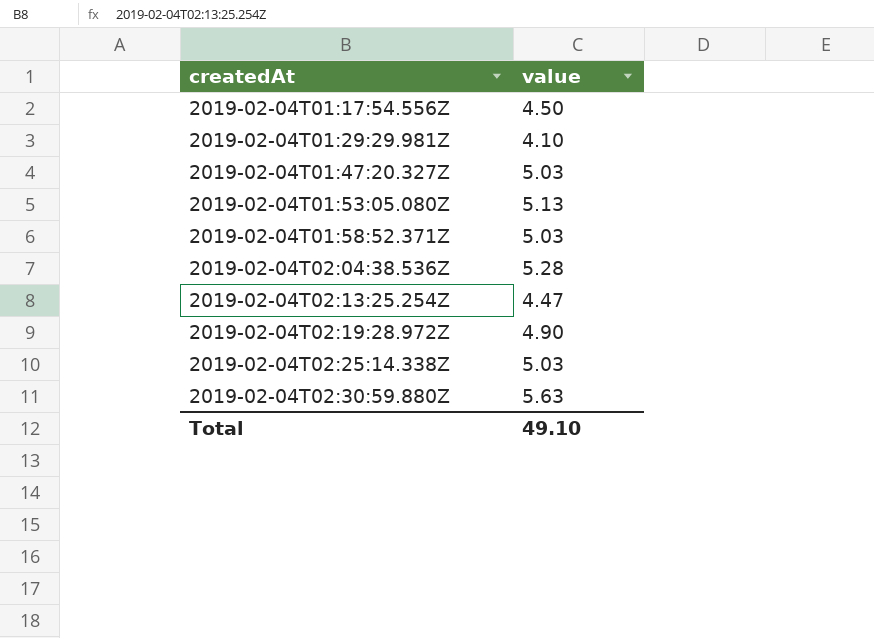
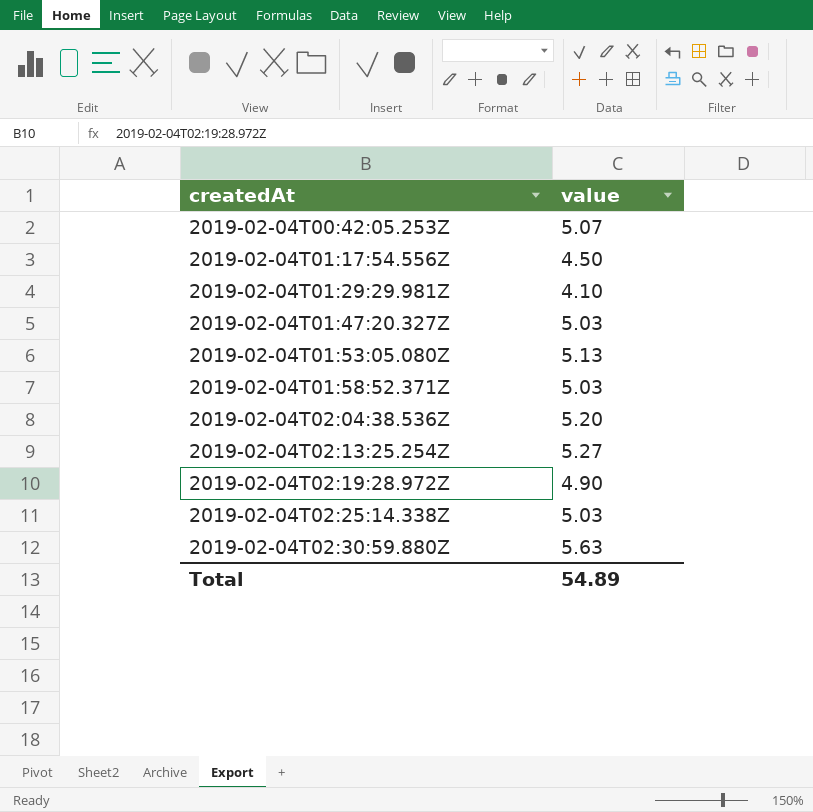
row 2019-02-04T00:42:05.253Z: none -> 5.07
2019-02-04T02:04:38.536Z | value: 5.28 -> 5.20
2019-02-04T02:13:25.254Z | value: 4.47 -> 5.27
Total | value: 49.10 -> 54.89

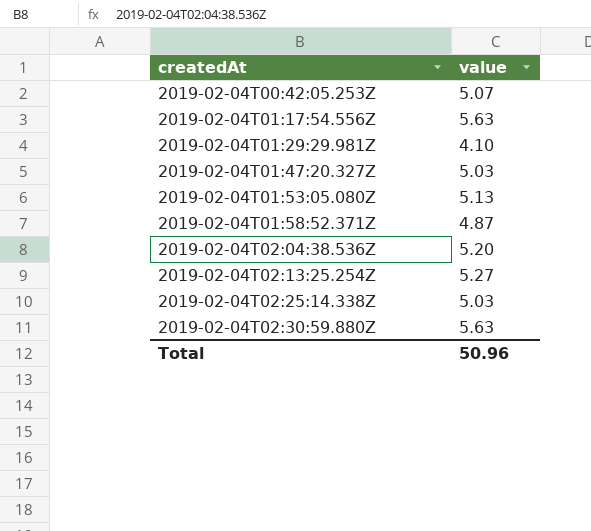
row 2019-02-04T02:19:28.972Z: 4.90 -> none
2019-02-04T01:17:54.556Z | value: 4.50 -> 5.63
2019-02-04T01:58:52.371Z | value: 5.03 -> 4.87
Total | value: 54.89 -> 50.96

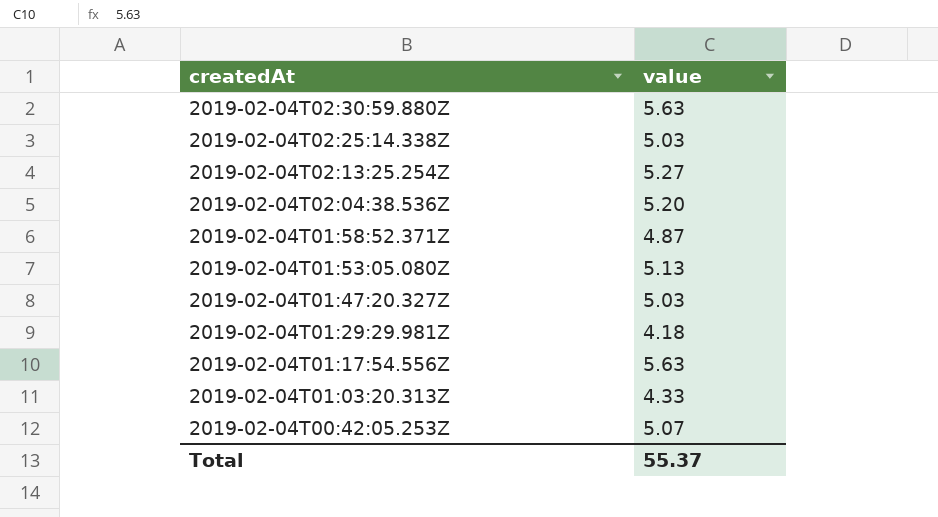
row order: createdAt ascending -> createdAt descending
2019-02-04T01:29:29.981Z | value: 4.10 -> 4.18
row 2019-02-04T01:03:20.313Z: none -> 4.33
Total | value: 50.96 -> 55.37

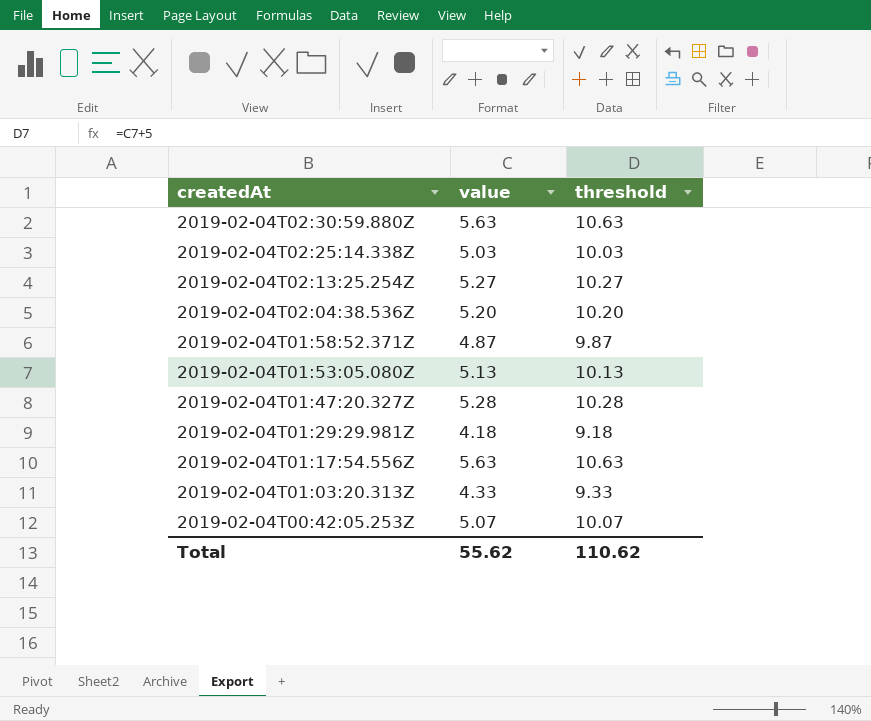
column threshold | formula: none -> [value] + 5
2019-02-04T01:47:20.327Z | value: 5.03 -> 5.28
Total | value: 55.37 -> 55.62

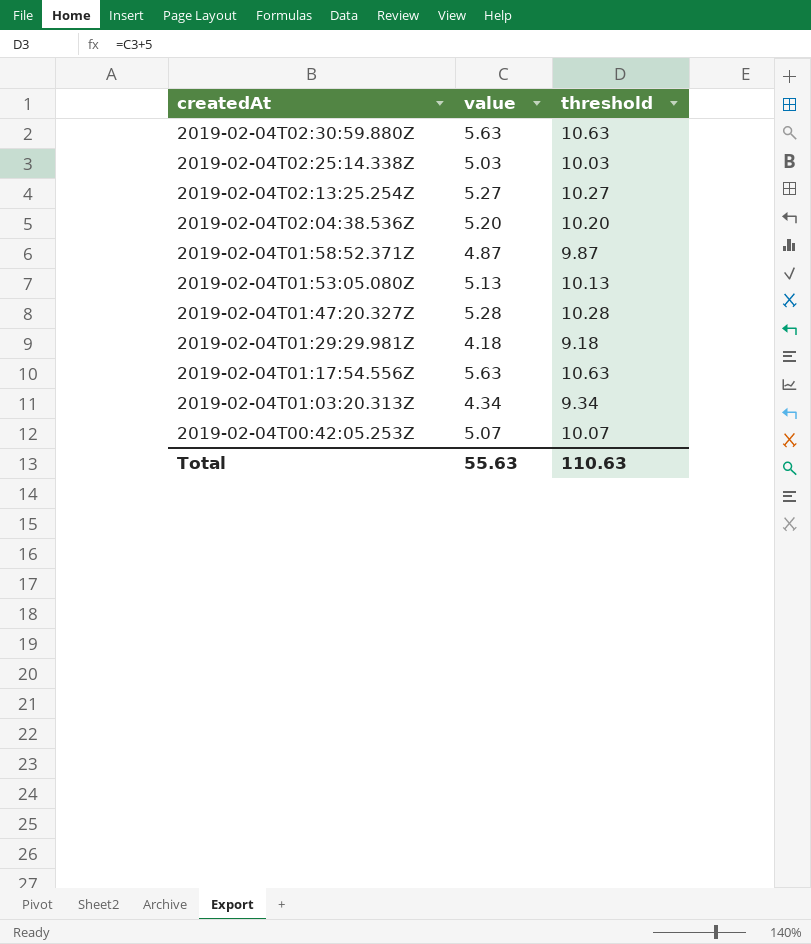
2019-02-04T01:03:20.313Z | value: 4.33 -> 4.34
2019-02-04T01:03:20.313Z | threshold: 9.33 -> 9.34
Total | value: 55.62 -> 55.63
Total | threshold: 110.62 -> 110.63

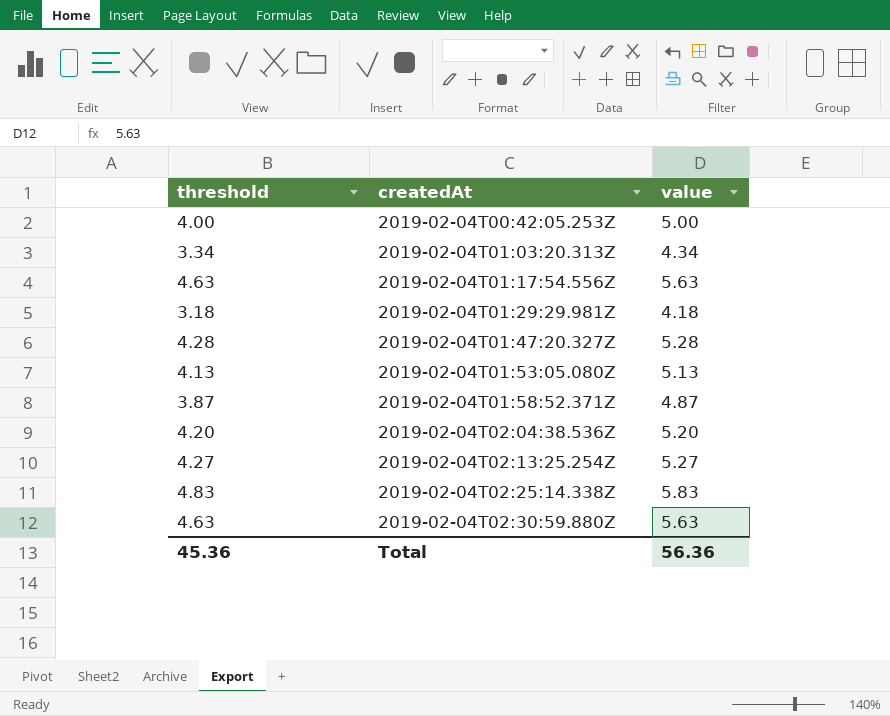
row order: createdAt descending -> createdAt ascending
column threshold | formula: [value] + 5 -> [value] - 1
column threshold | position: 3 -> 1
2019-02-04T00:42:05.253Z | value: 5.07 -> 5.00
2019-02-04T02:25:14.338Z | value: 5.03 -> 5.83
Total | threshold: 110.63 -> 45.36
Total | value: 55.63 -> 56.36

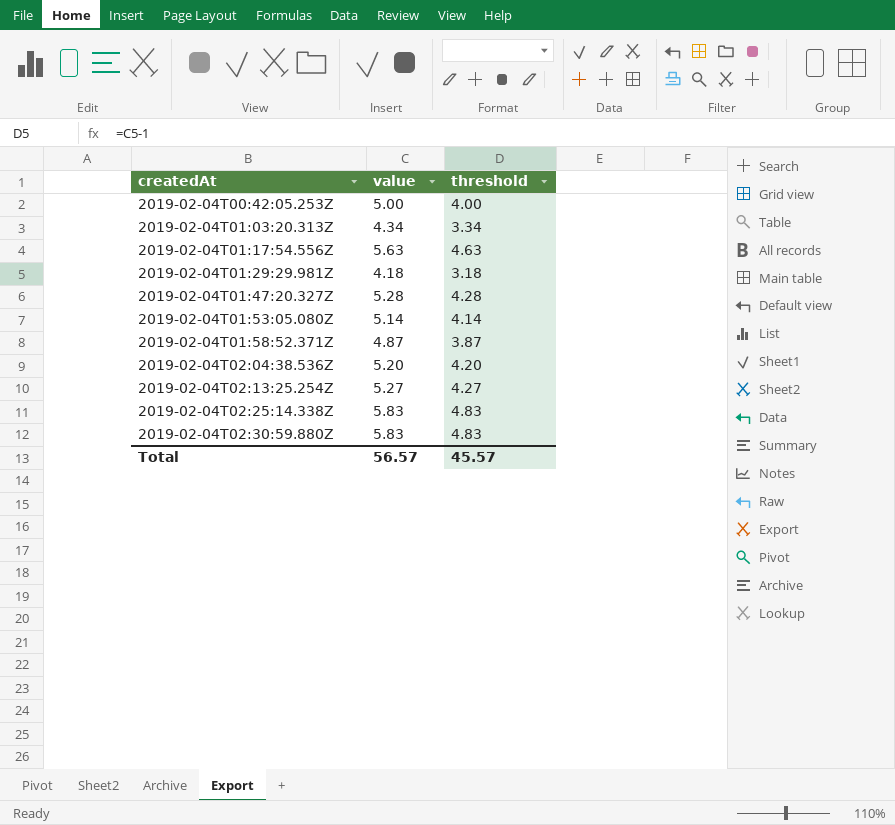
column threshold | position: 1 -> 3
2019-02-04T01:53:05.080Z | value: 5.13 -> 5.14
2019-02-04T01:53:05.080Z | threshold: 4.13 -> 4.14
2019-02-04T02:30:59.880Z | value: 5.63 -> 5.83
2019-02-04T02:30:59.880Z | threshold: 4.63 -> 4.83
Total | value: 56.36 -> 56.57
Total | threshold: 45.36 -> 45.57

